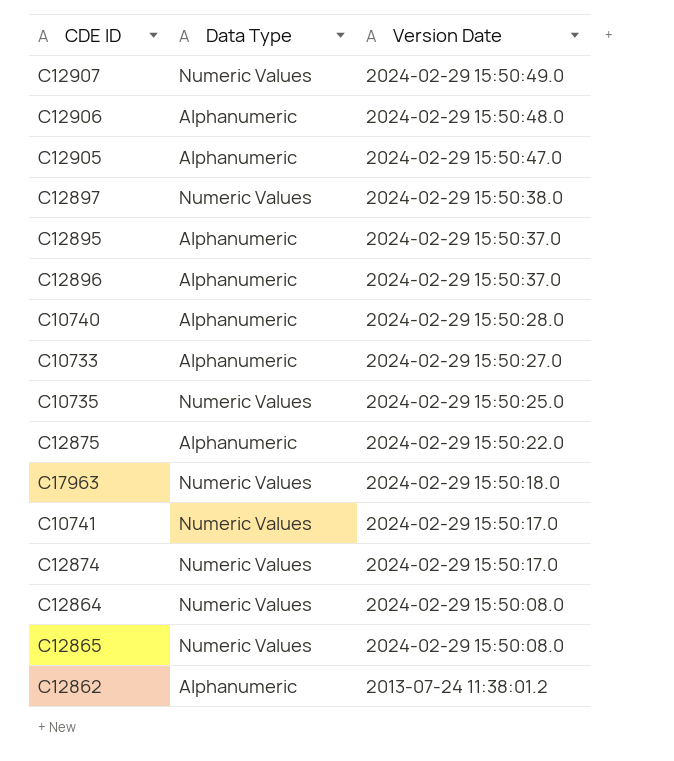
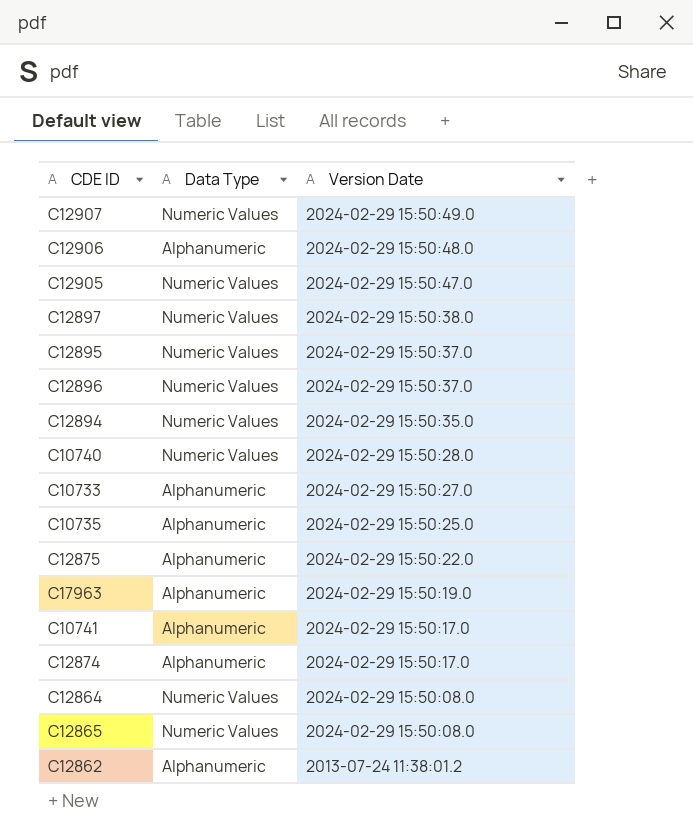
C12905 | Data Type: Alphanumeric -> Numeric Values
C12895 | Data Type: Alphanumeric -> Numeric Values
C12896 | Data Type: Alphanumeric -> Numeric Values
row C12894: none -> Numeric Values | 2024-02-29 15:50:35.0
C10740 | Data Type: Alphanumeric -> Numeric Values
C10735 | Data Type: Numeric Values -> Alphanumeric
C17963 | Data Type: Numeric Values -> Alphanumeric
C17963 | Version Date: 2024-02-29 15:50:18.0 -> 2024-02-29 15:50:19.0
C10741 | Data Type: Numeric Values -> Alphanumeric
C12874 | Data Type: Numeric Values -> Alphanumeric

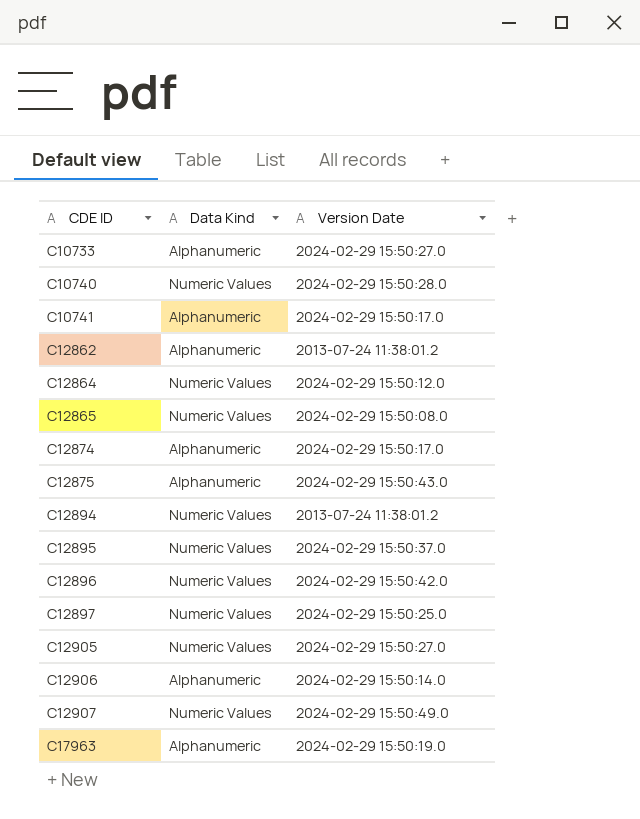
row order: Version Date descending -> CDE ID ascending
column name: Data Type -> Data Kind
row C10735: Alphanumeric | 2024-02-29 15:50:25.0 -> none
C12864 | Version Date: 2024-02-29 15:50:08.0 -> 2024-02-29 15:50:12.0
C12875 | Version Date: 2024-02-29 15:50:22.0 -> 2024-02-29 15:50:43.0
C12894 | Version Date: 2024-02-29 15:50:35.0 -> 2013-07-24 11:38:01.2
C12896 | Version Date: 2024-02-29 15:50:37.0 -> 2024-02-29 15:50:42.0
C12897 | Version Date: 2024-02-29 15:50:38.0 -> 2024-02-29 15:50:25.0
C12905 | Version Date: 2024-02-29 15:50:47.0 -> 2024-02-29 15:50:27.0
C12906 | Version Date: 2024-02-29 15:50:48.0 -> 2024-02-29 15:50:14.0

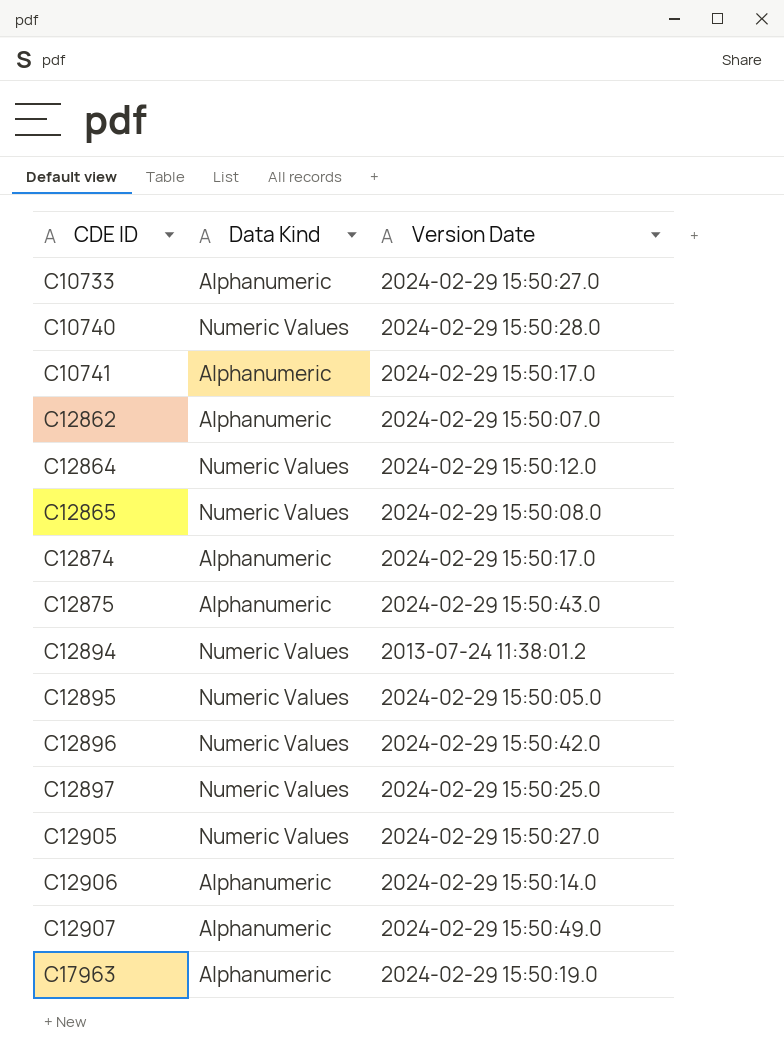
C12862 | Version Date: 2013-07-24 11:38:01.2 -> 2024-02-29 15:50:07.0
C12895 | Version Date: 2024-02-29 15:50:37.0 -> 2024-02-29 15:50:05.0
C12907 | Data Kind: Numeric Values -> Alphanumeric

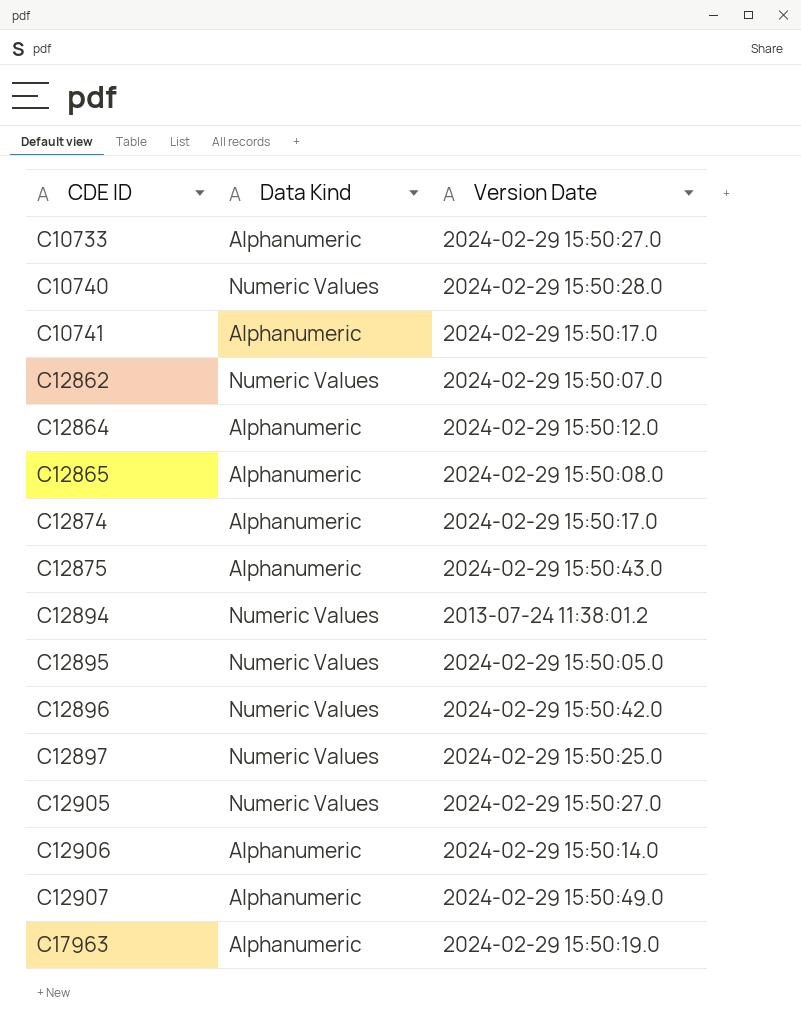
C12862 | Data Kind: Alphanumeric -> Numeric Values
C12864 | Data Kind: Numeric Values -> Alphanumeric
C12865 | Data Kind: Numeric Values -> Alphanumeric

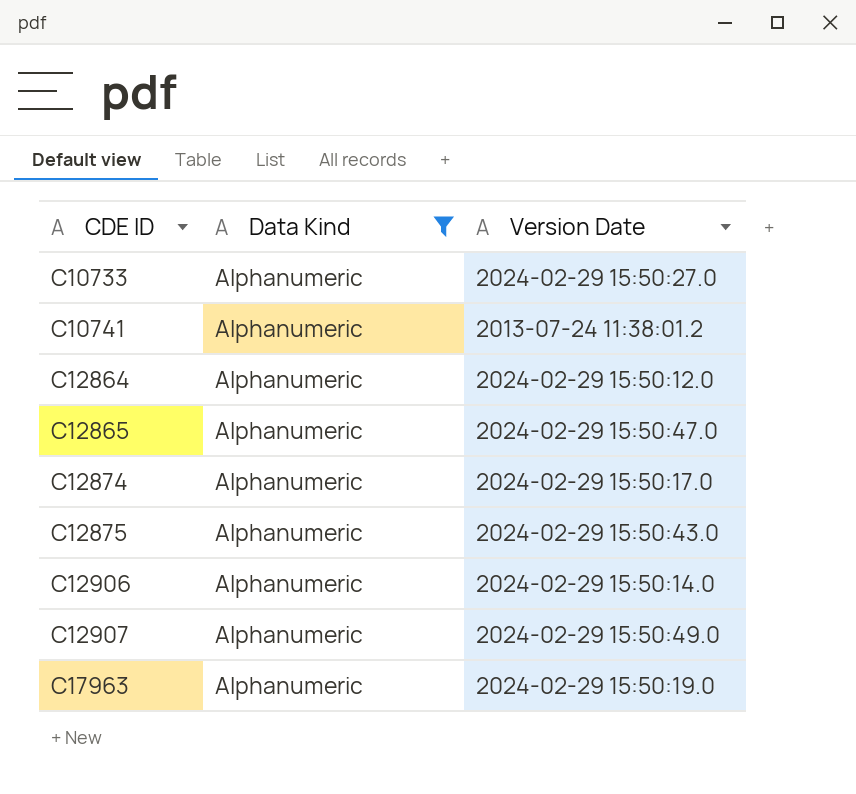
filter: none -> Data Kind = Alphanumeric
C10741 | Version Date: 2024-02-29 15:50:17.0 -> 2013-07-24 11:38:01.2
C12865 | Version Date: 2024-02-29 15:50:08.0 -> 2024-02-29 15:50:47.0

